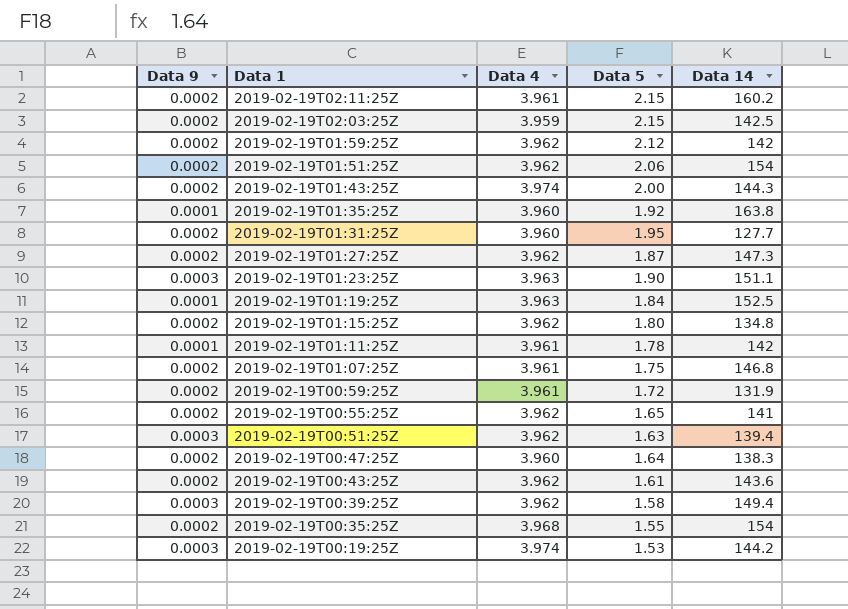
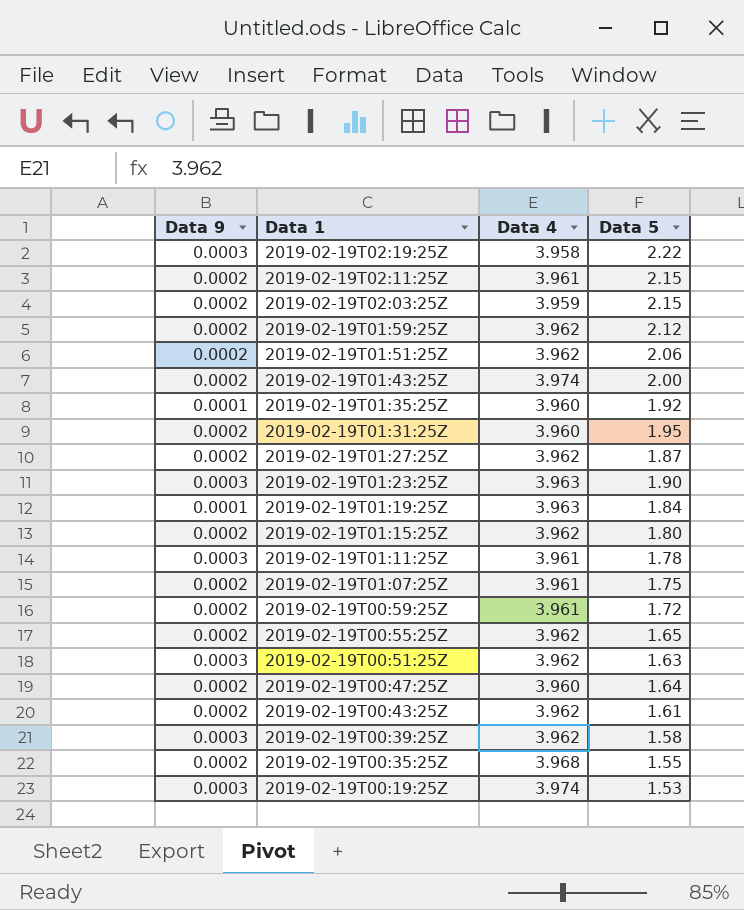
column Data 14 | position: 5 -> none
row 2019-02-19T02:19:25Z: none -> 0.0003 | 3.958 | 2.22
2019-02-19T01:11:25Z | Data 9: 0.0001 -> 0.0003

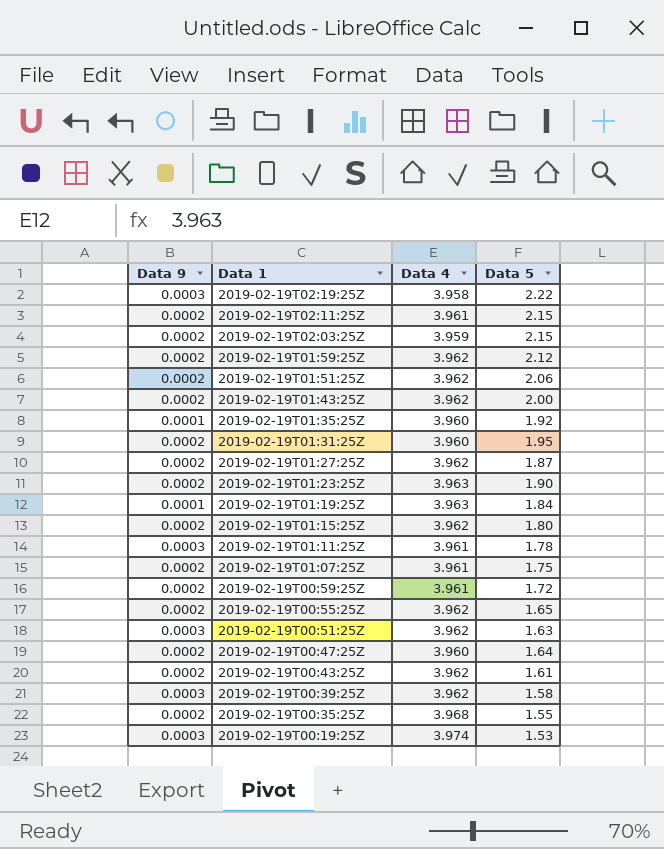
2019-02-19T01:43:25Z | Data 4: 3.974 -> 3.962
2019-02-19T01:23:25Z | Data 9: 0.0003 -> 0.0002

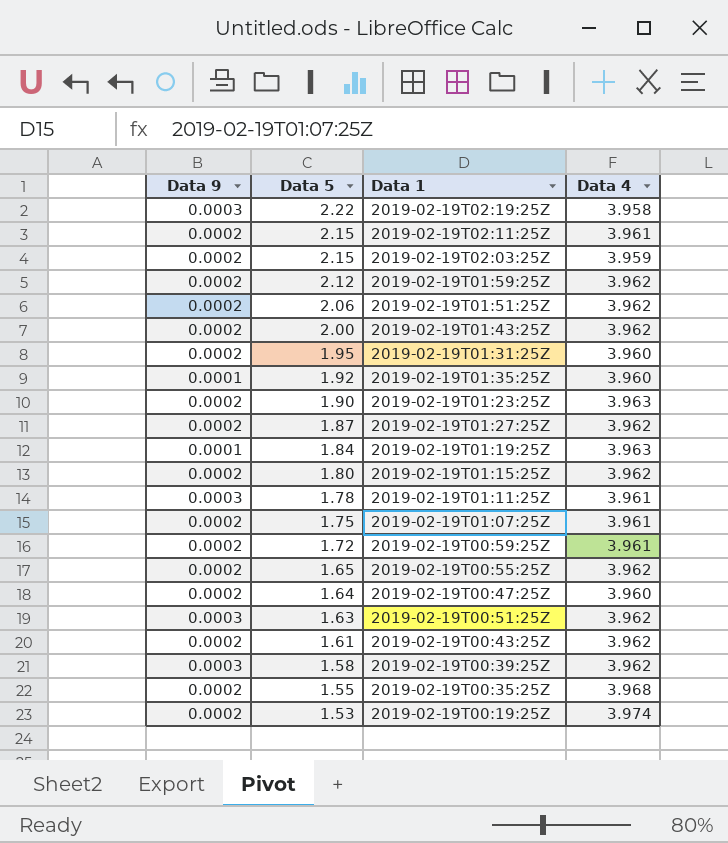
row order: Data 1 descending -> Data 5 descending
column Data 5 | position: 4 -> 2
2019-02-19T00:19:25Z | Data 9: 0.0003 -> 0.0002

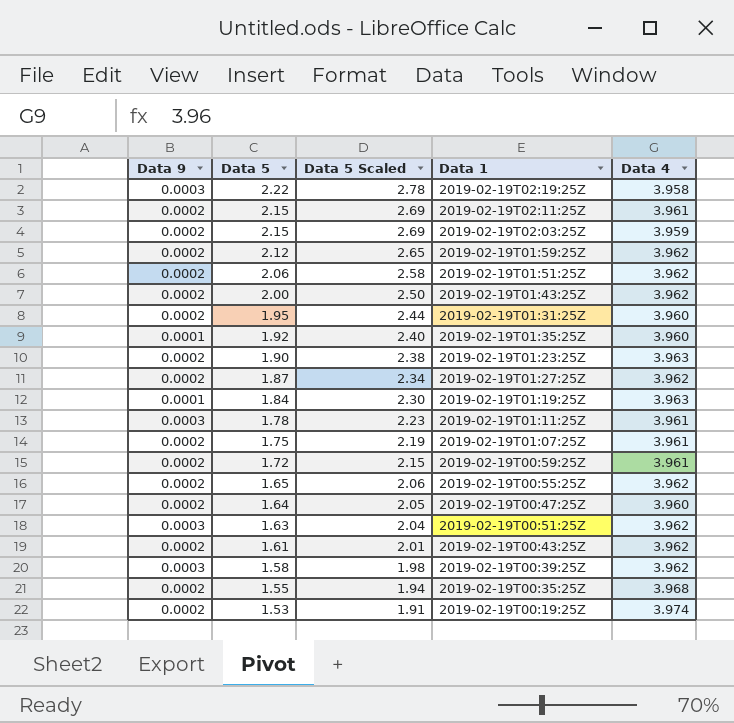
column Data 5 Scaled | formula: none -> [Data 5] * 1.25
row 2019-02-19T01:15:25Z: 0.0002 | 1.80 | 3.962 -> none

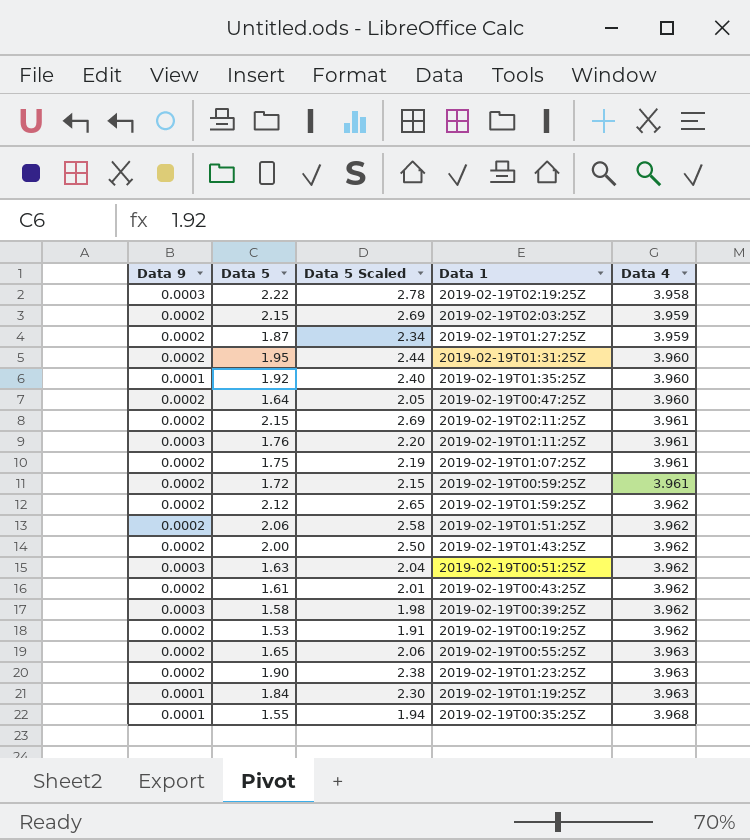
row order: Data 5 descending -> Data 4 ascending
2019-02-19T01:27:25Z | Data 4: 3.962 -> 3.959
2019-02-19T01:11:25Z | Data 5: 1.78 -> 1.76
2019-02-19T01:11:25Z | Data 5 Scaled: 2.23 -> 2.20
2019-02-19T00:19:25Z | Data 4: 3.974 -> 3.962
2019-02-19T00:55:25Z | Data 4: 3.962 -> 3.963
2019-02-19T00:35:25Z | Data 9: 0.0002 -> 0.0001

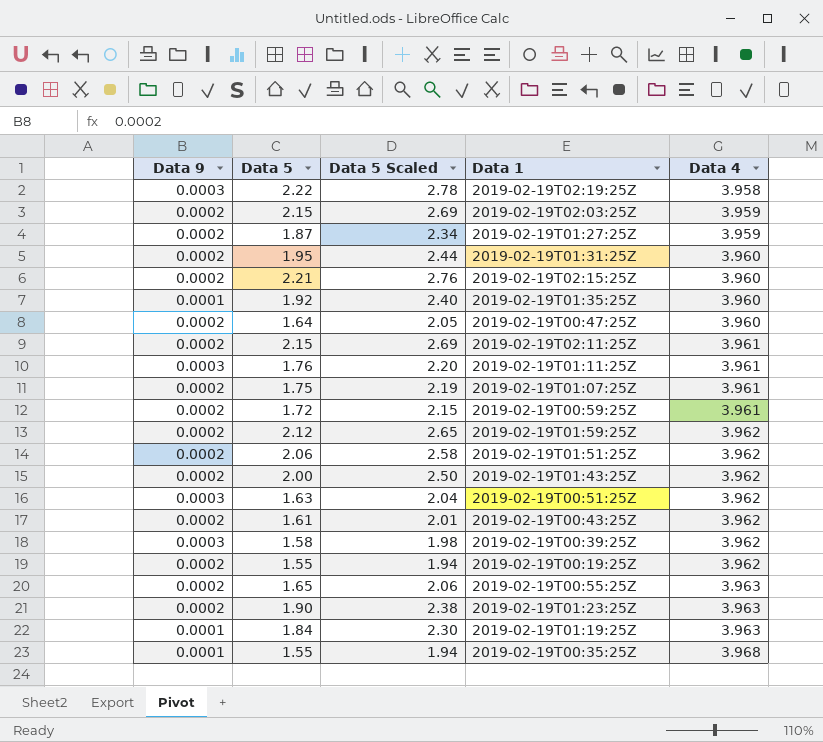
row 2019-02-19T02:15:25Z: none -> 0.0002 | 2.21 | 2.76 | 3.960
2019-02-19T00:19:25Z | Data 5: 1.53 -> 1.55
2019-02-19T00:19:25Z | Data 5 Scaled: 1.91 -> 1.94

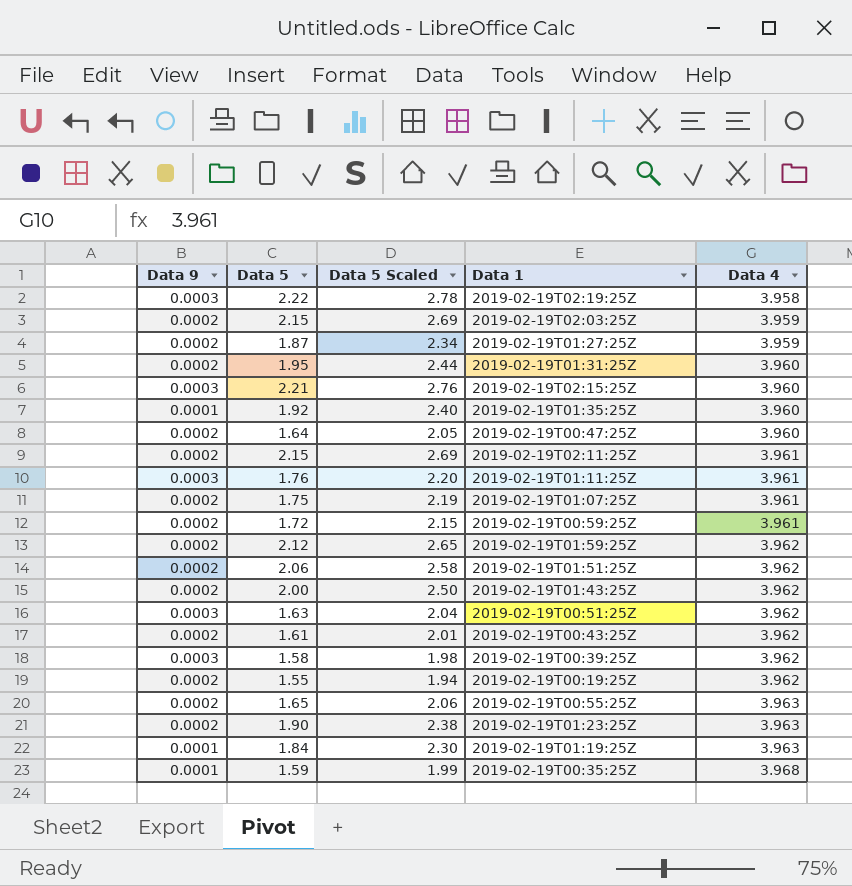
2019-02-19T02:15:25Z | Data 9: 0.0002 -> 0.0003
2019-02-19T00:35:25Z | Data 5: 1.55 -> 1.59
2019-02-19T00:35:25Z | Data 5 Scaled: 1.94 -> 1.99

